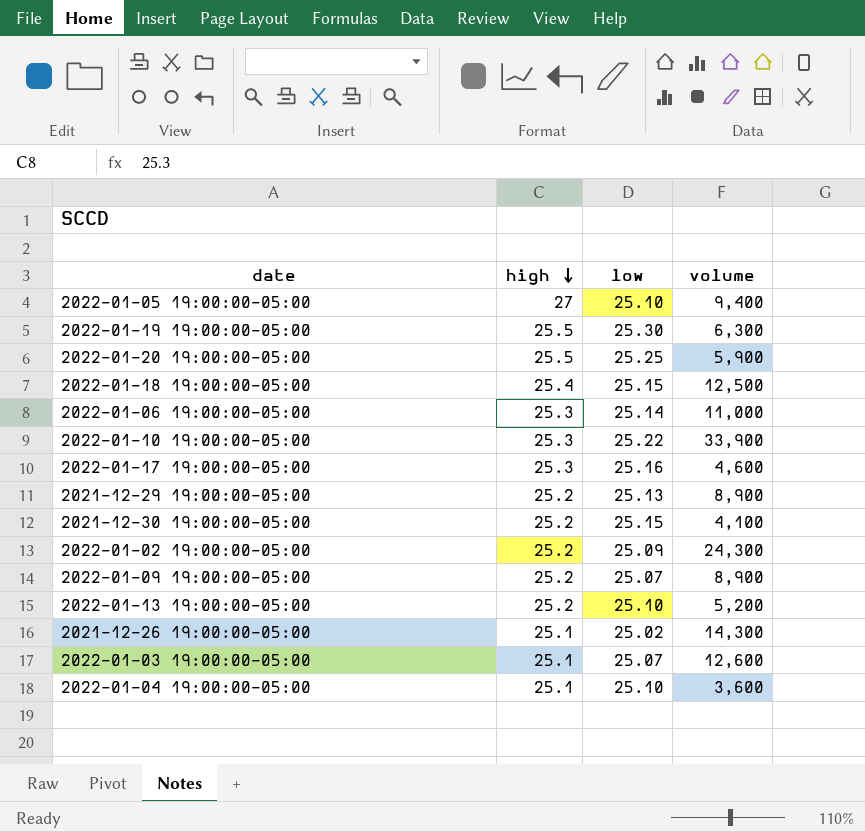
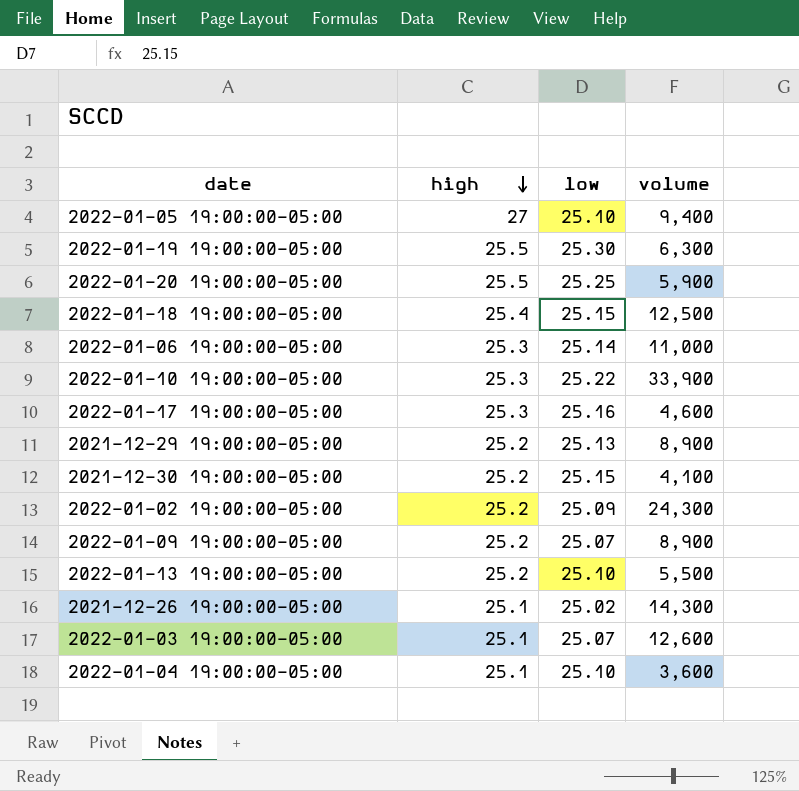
2022-01-13 19:00:00-05:00 | volume: 5,200 -> 5,500

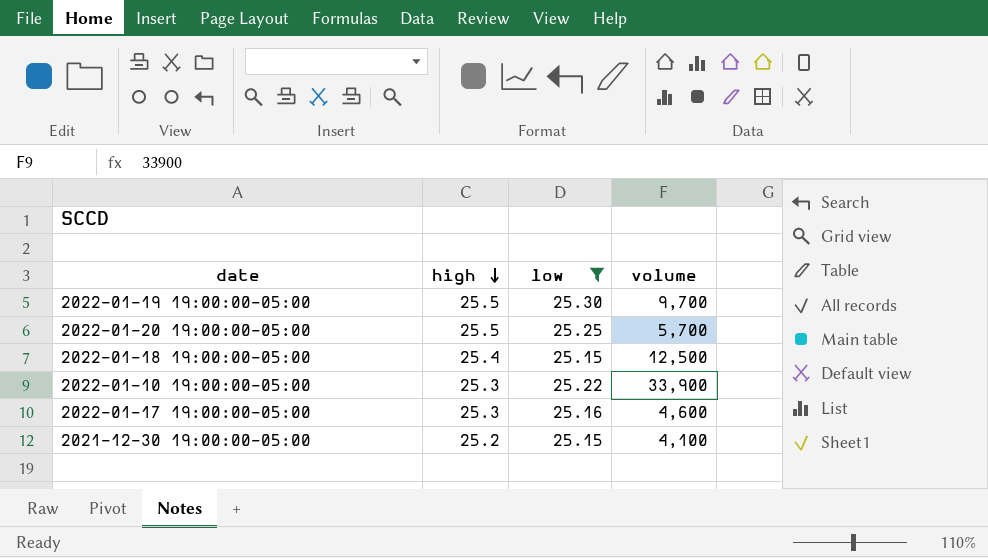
filter: none -> low >= 25.15
2022-01-19 19:00:00-05:00 | volume: 6,300 -> 9,700
2022-01-20 19:00:00-05:00 | volume: 5,900 -> 5,700

